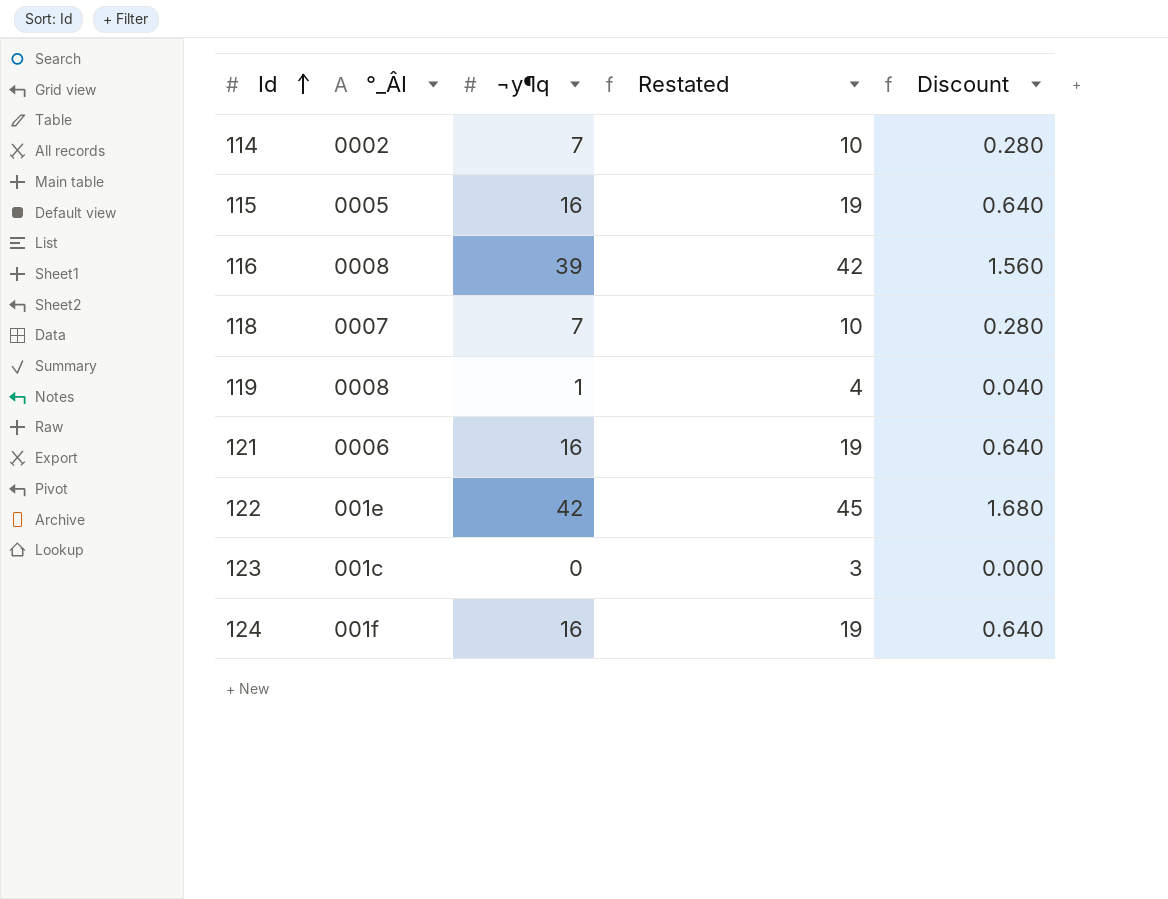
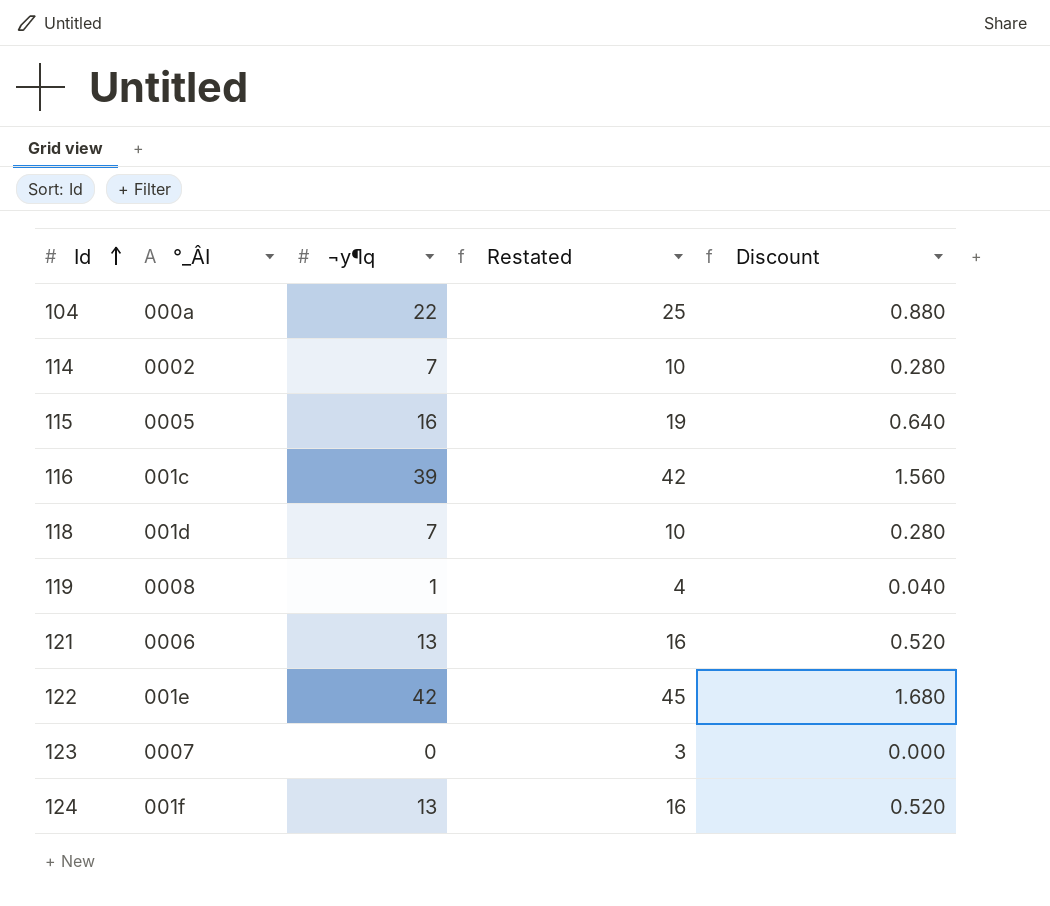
row 104: none -> 000a | 22 | 25 | 0.880
116 | °_ÂI: 0008 -> 001c
118 | °_ÂI: 0007 -> 001d
121 | ¬y¶q: 16 -> 13
121 | Restated: 19 -> 16
121 | Discount: 0.640 -> 0.520
123 | °_ÂI: 001c -> 0007
124 | ¬y¶q: 16 -> 13
124 | Restated: 19 -> 16
124 | Discount: 0.640 -> 0.520

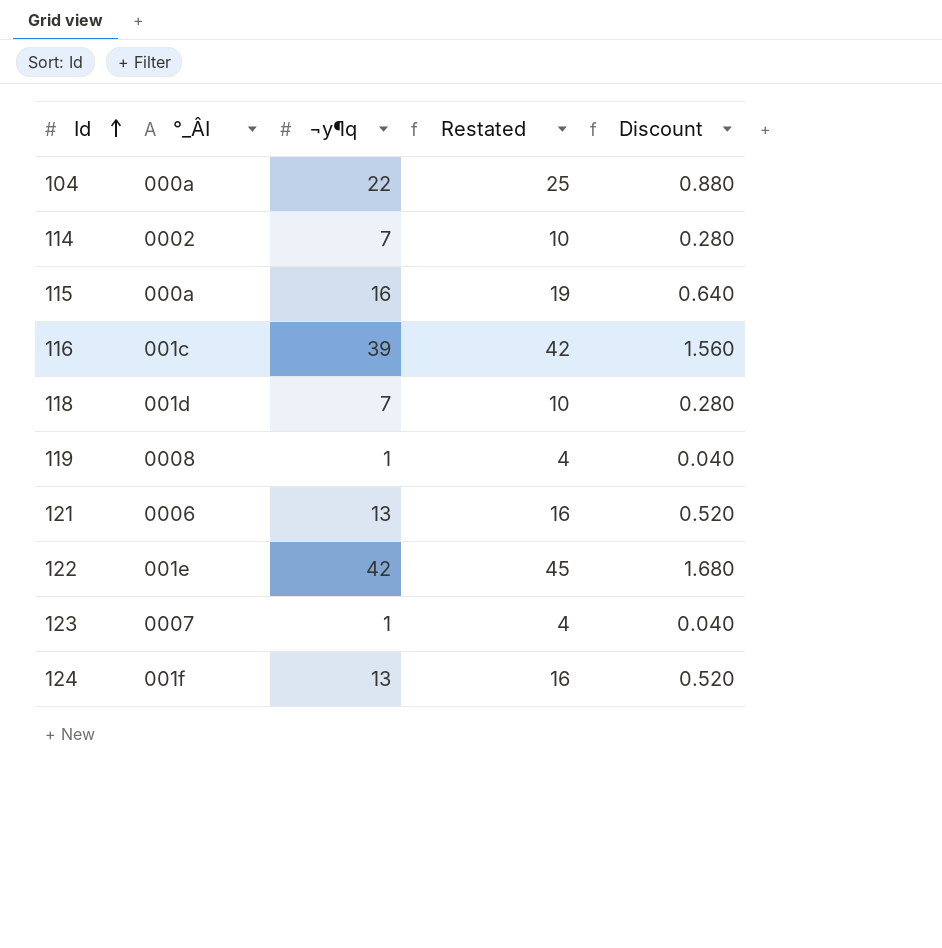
115 | °_ÂI: 0005 -> 000a
123 | ¬y¶q: 0 -> 1
123 | Restated: 3 -> 4
123 | Discount: 0.000 -> 0.040

